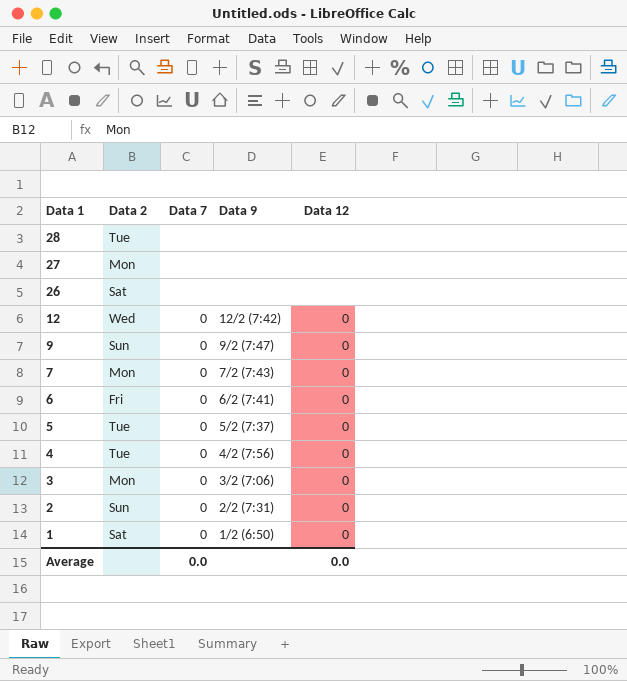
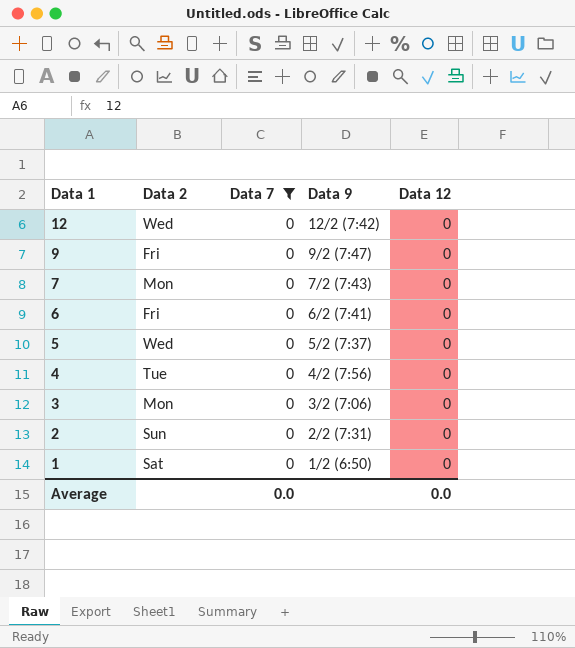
filter: none -> Data 7 = 0
9 | Data 2: Sun -> Fri
5 | Data 2: Tue -> Wed

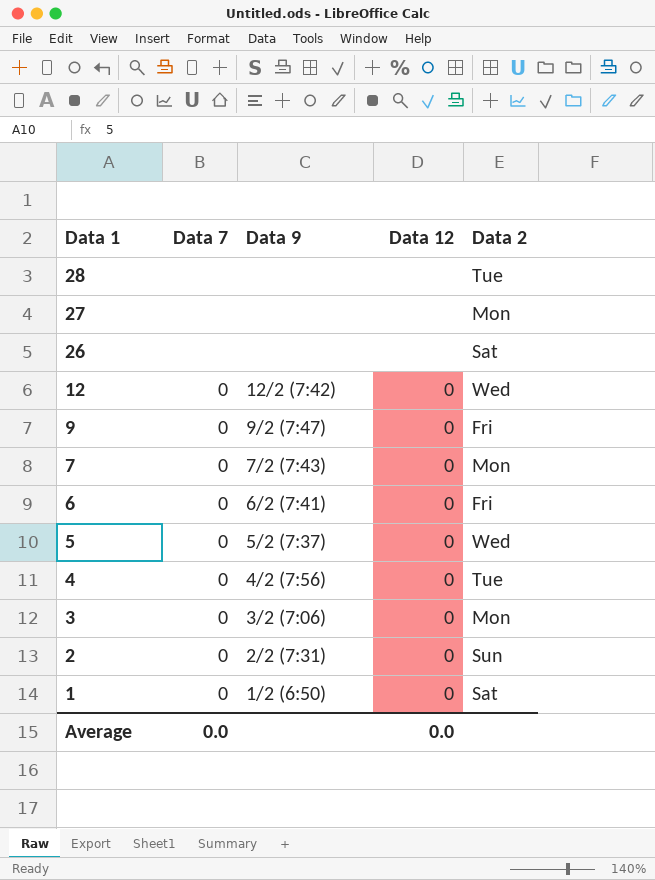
filter: Data 7 = 0 -> none
column Data 2 | position: 2 -> 5

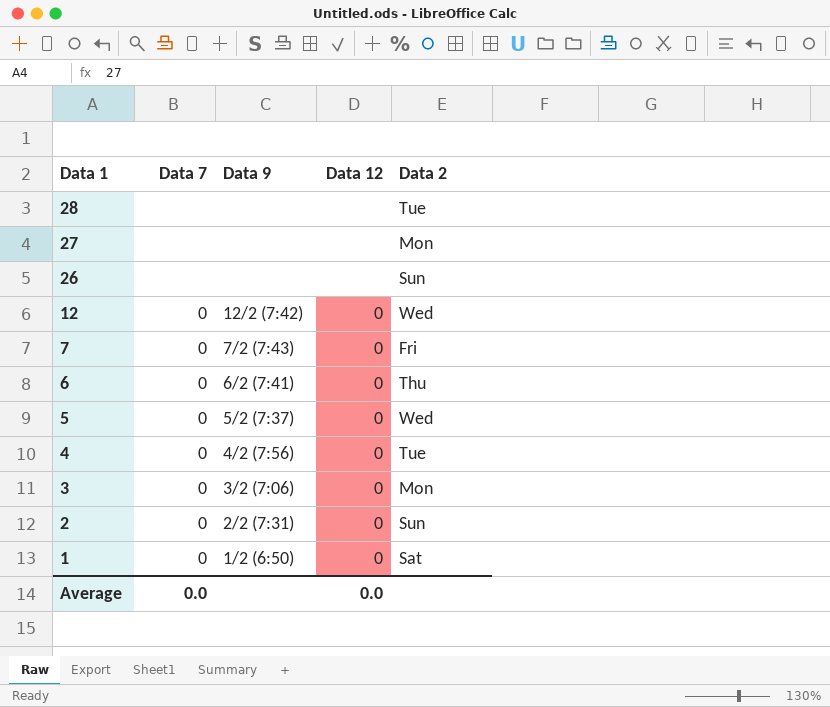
row 9: 0 | 9/2 (7:47) | 0 | Fri -> none
26 | Data 2: Sat -> Sun
7 | Data 2: Mon -> Fri
6 | Data 2: Fri -> Thu

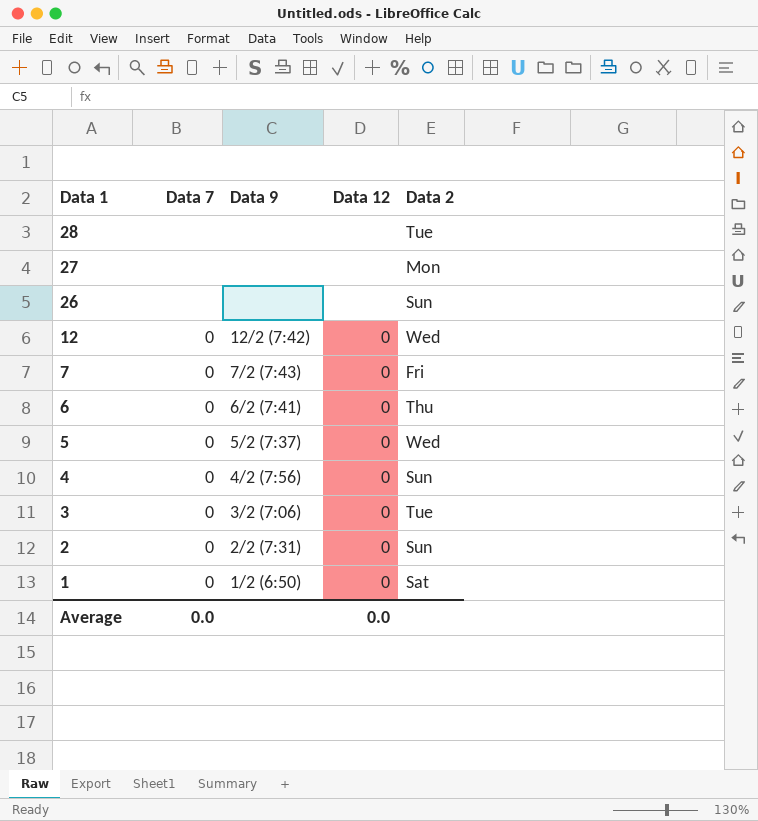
4 | Data 2: Tue -> Sun
3 | Data 2: Mon -> Tue

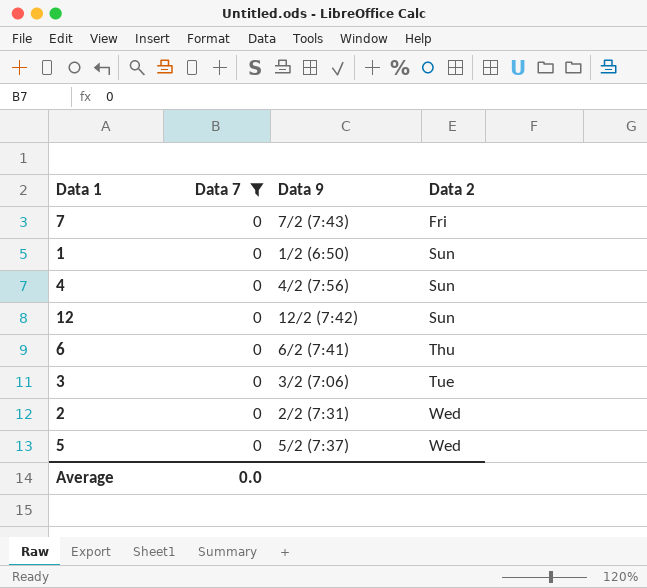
filter: none -> Data 7 = 0
row order: Data 1 descending -> Data 2 ascending
column Data 12 | position: 4 -> none
1 | Data 2: Sat -> Sun
12 | Data 2: Wed -> Sun
2 | Data 2: Sun -> Wed

